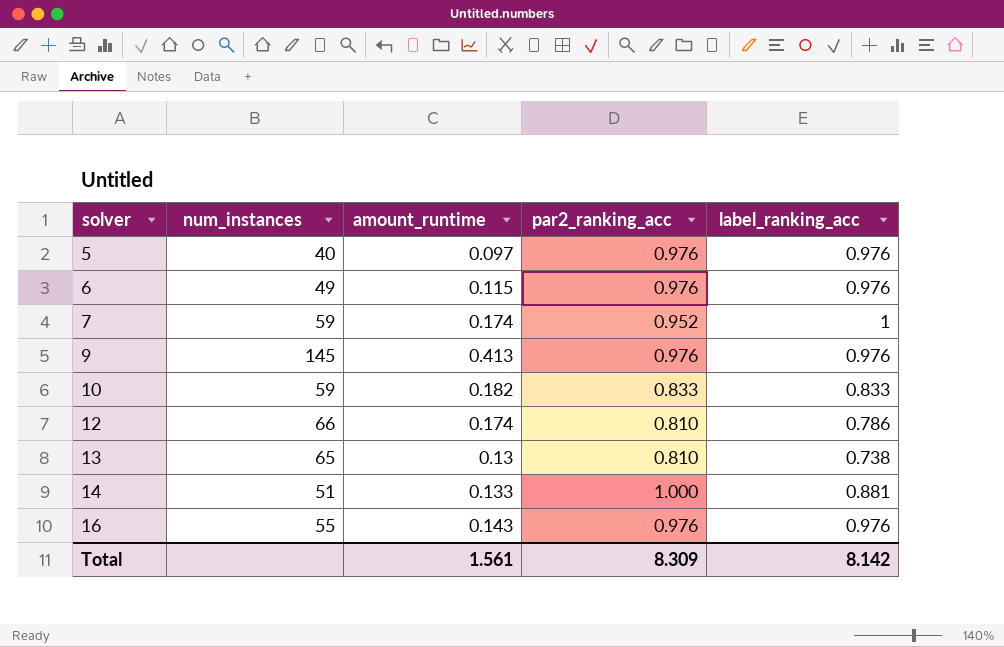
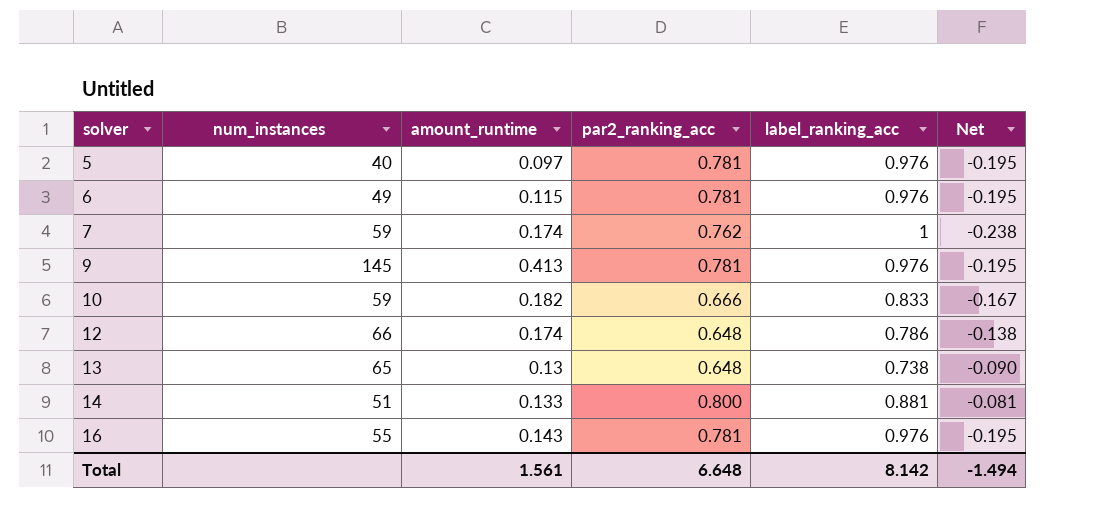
column Net | formula: none -> [par2_ranking_acc] - [label_ranking_acc]
5 | par2_ranking_acc: 0.976 -> 0.781
6 | par2_ranking_acc: 0.976 -> 0.781
7 | par2_ranking_acc: 0.952 -> 0.762
9 | par2_ranking_acc: 0.976 -> 0.781
10 | par2_ranking_acc: 0.833 -> 0.666
12 | par2_ranking_acc: 0.810 -> 0.648
13 | par2_ranking_acc: 0.810 -> 0.648
14 | par2_ranking_acc: 1.000 -> 0.800
16 | par2_ranking_acc: 0.976 -> 0.781
Total | par2_ranking_acc: 8.309 -> 6.648

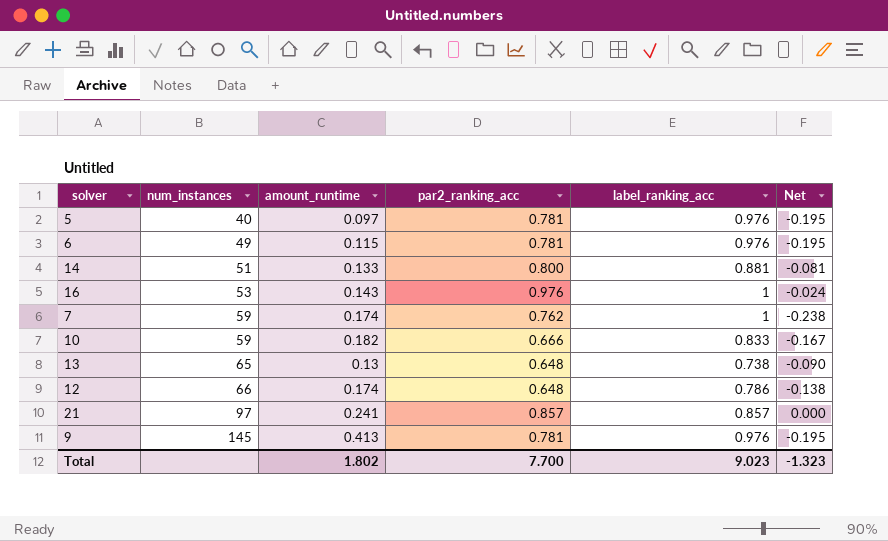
row order: solver ascending -> num_instances ascending
16 | num_instances: 55 -> 53
16 | par2_ranking_acc: 0.781 -> 0.976
16 | label_ranking_acc: 0.976 -> 1
16 | Net: -0.195 -> -0.024
row 21: none -> 97 | 0.241 | 0.857 | 0.857 | 0.000
Total | amount_runtime: 1.561 -> 1.802
Total | par2_ranking_acc: 6.648 -> 7.700
Total | label_ranking_acc: 8.142 -> 9.023
Total | Net: -1.494 -> -1.323

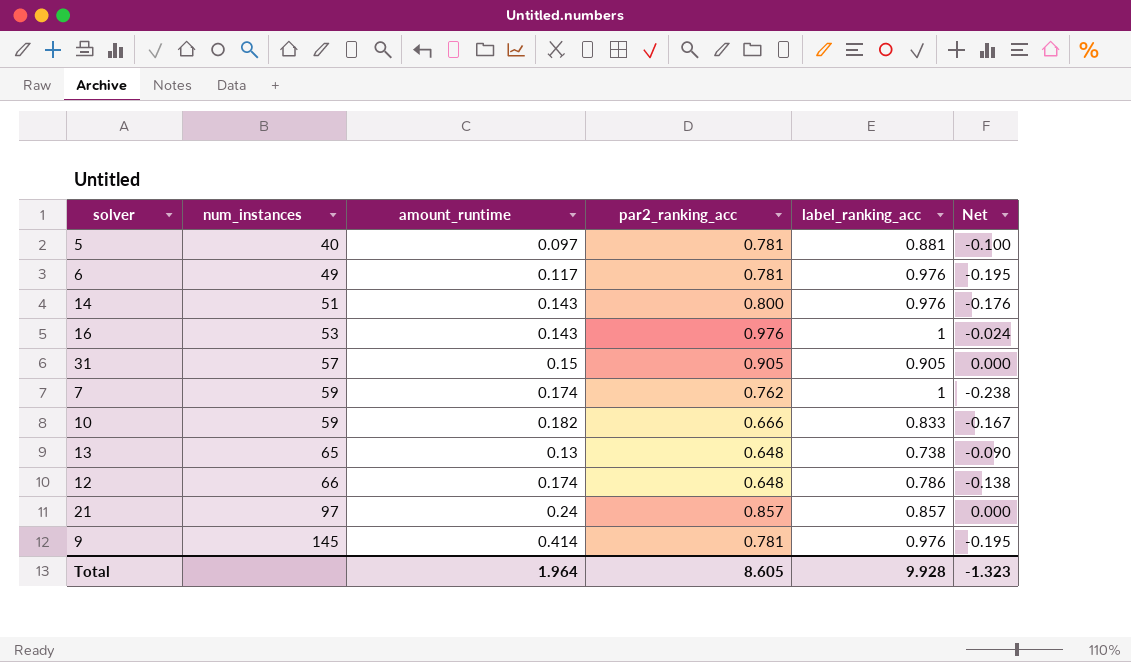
5 | label_ranking_acc: 0.976 -> 0.881
5 | Net: -0.195 -> -0.100
6 | amount_runtime: 0.115 -> 0.117
14 | amount_runtime: 0.133 -> 0.143
14 | label_ranking_acc: 0.881 -> 0.976
14 | Net: -0.081 -> -0.176
row 31: none -> 57 | 0.15 | 0.905 | 0.905 | 0.000
21 | amount_runtime: 0.241 -> 0.24
9 | amount_runtime: 0.413 -> 0.414
Total | amount_runtime: 1.802 -> 1.964
Total | par2_ranking_acc: 7.700 -> 8.605
Total | label_ranking_acc: 9.023 -> 9.928

